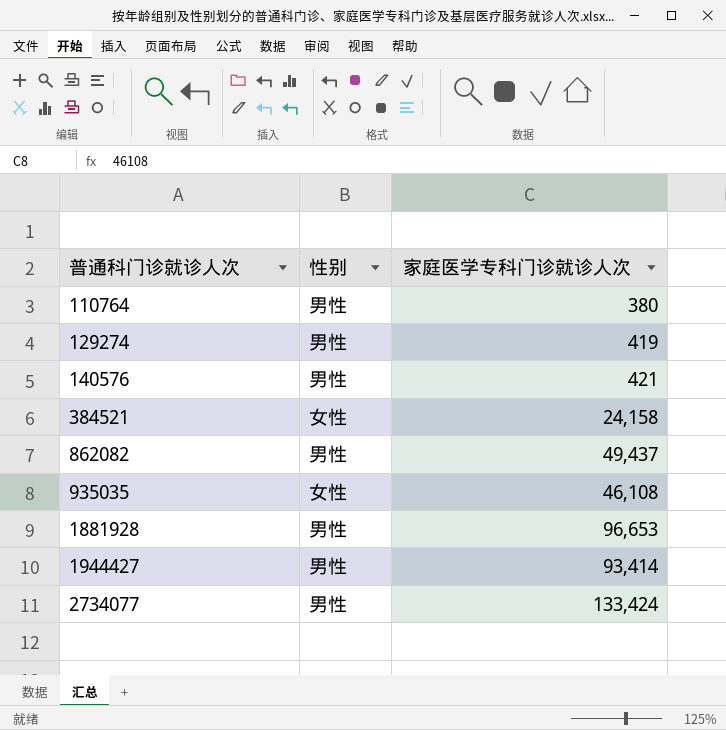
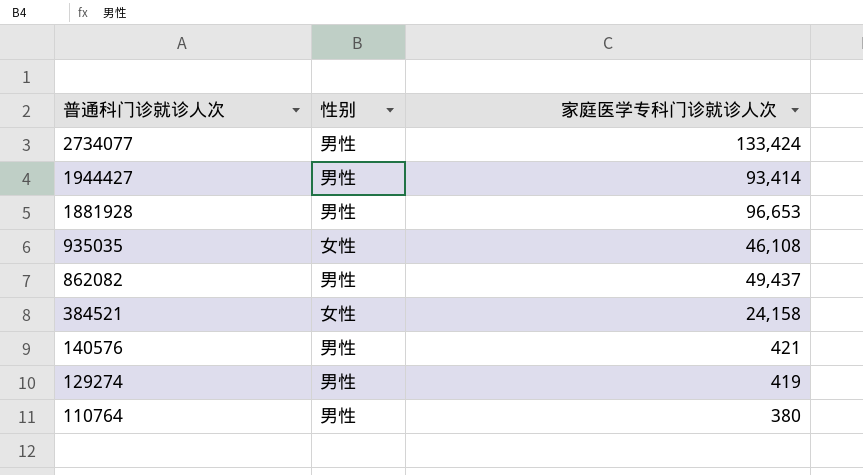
row order: 普通科门诊就诊人次 ascending -> 普通科门诊就诊人次 descending

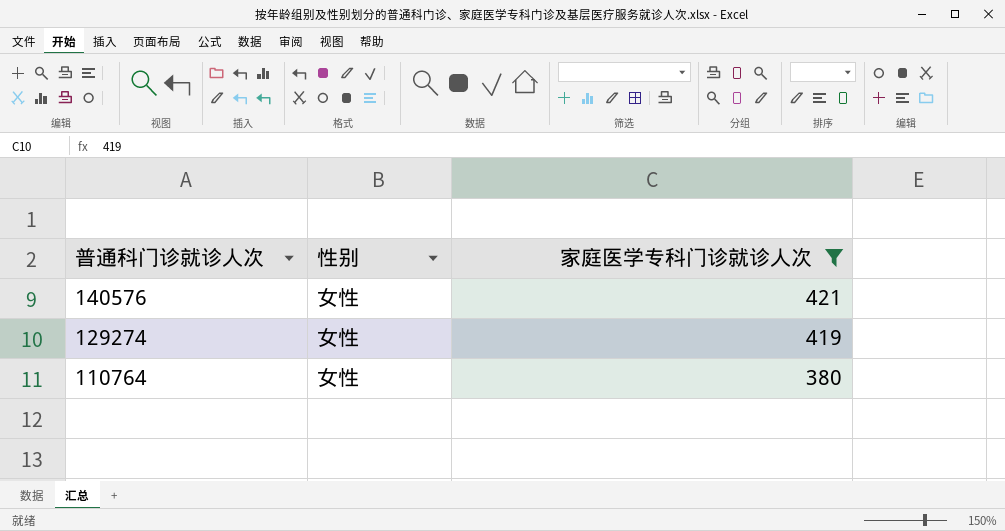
filter: none -> 家庭医学专科门诊就诊人次 <= 421
140576 | 性别: 男性 -> 女性
129274 | 性别: 男性 -> 女性
110764 | 性别: 男性 -> 女性

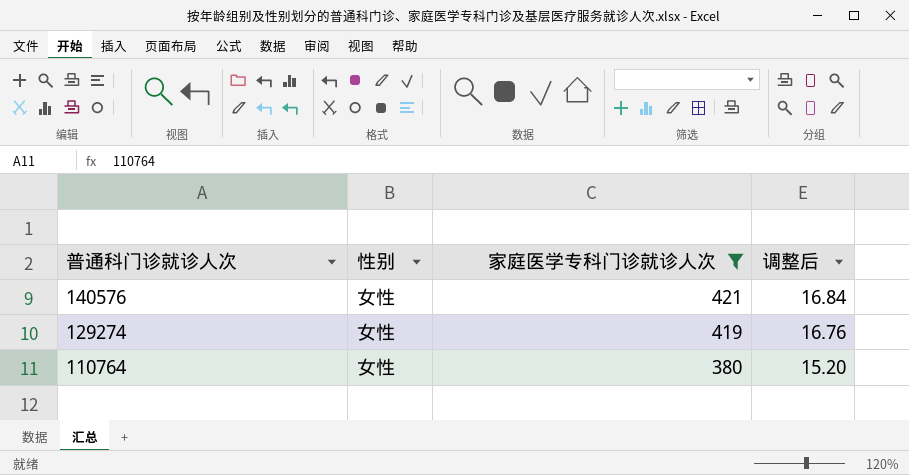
column 调整后 | formula: none -> [家庭医学专科门诊就诊人次] * 0.04

